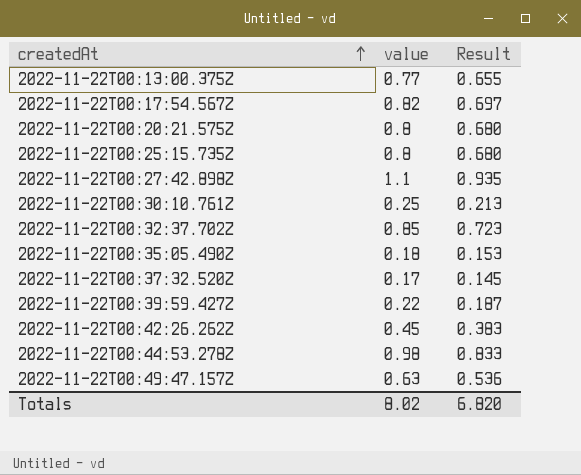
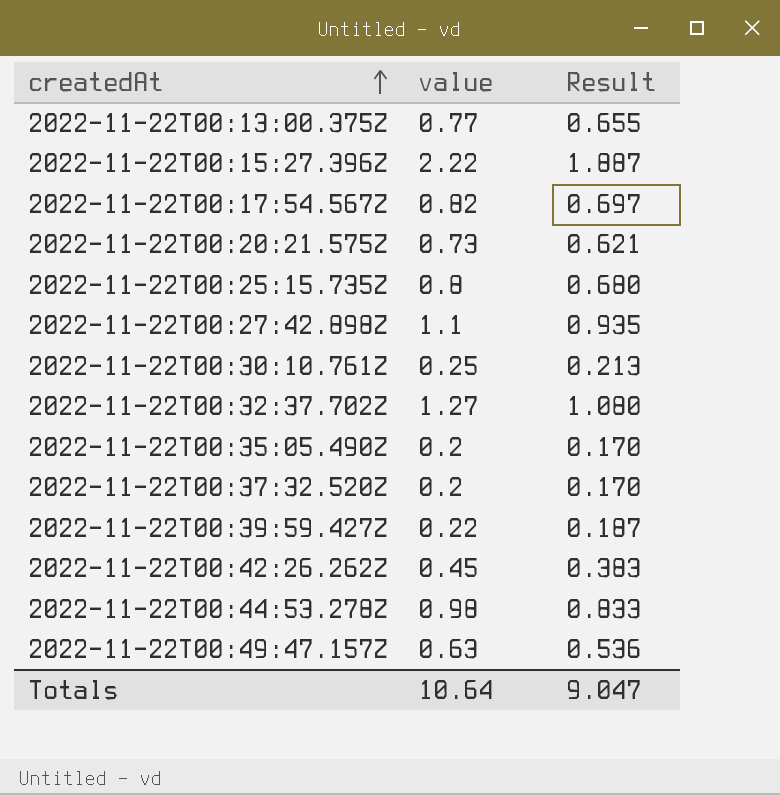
row 2022-11-22T00:15:27.396Z: none -> 2.22 | 1.887
2022-11-22T00:20:21.575Z | value: 0.8 -> 0.73
2022-11-22T00:20:21.575Z | Result: 0.680 -> 0.621
2022-11-22T00:32:37.702Z | value: 0.85 -> 1.27
2022-11-22T00:32:37.702Z | Result: 0.723 -> 1.080
2022-11-22T00:35:05.490Z | value: 0.18 -> 0.2
2022-11-22T00:35:05.490Z | Result: 0.153 -> 0.170
2022-11-22T00:37:32.520Z | value: 0.17 -> 0.2
2022-11-22T00:37:32.520Z | Result: 0.145 -> 0.170
Totals | value: 8.02 -> 10.64
Totals | Result: 6.820 -> 9.047

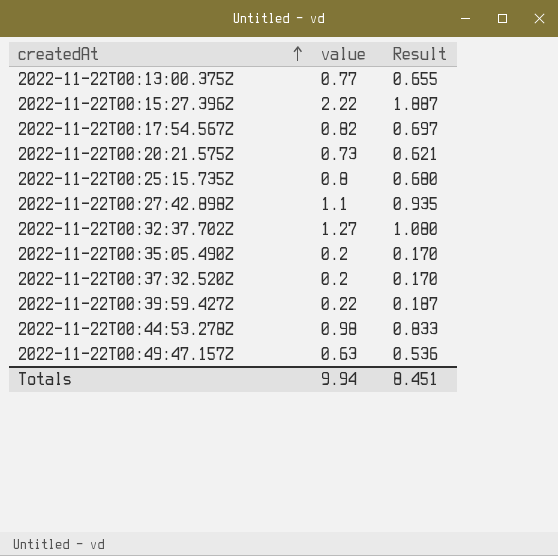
row 2022-11-22T00:30:10.761Z: 0.25 | 0.213 -> none
row 2022-11-22T00:42:26.262Z: 0.45 | 0.383 -> none
Totals | value: 10.64 -> 9.94
Totals | Result: 9.047 -> 8.451

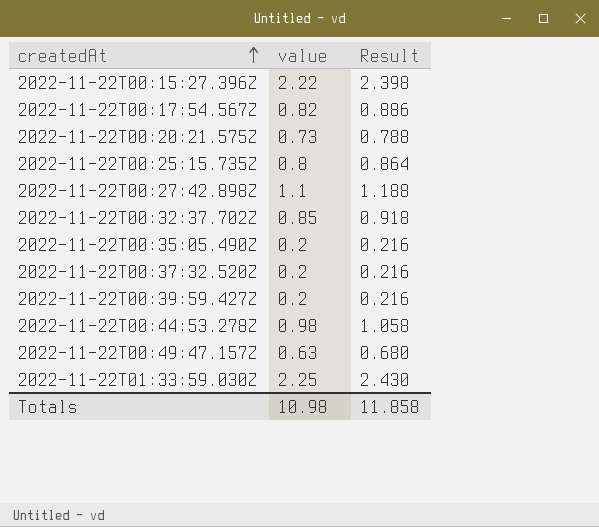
column Result | formula: [value] * 0.85 -> [value] * 1.08
row 2022-11-22T00:13:00.375Z: 0.77 | 0.655 -> none
2022-11-22T00:32:37.702Z | value: 1.27 -> 0.85
2022-11-22T00:39:59.427Z | value: 0.22 -> 0.2
row 2022-11-22T01:33:59.030Z: none -> 2.25 | 2.430
Totals | value: 9.94 -> 10.98
Totals | Result: 8.451 -> 11.858

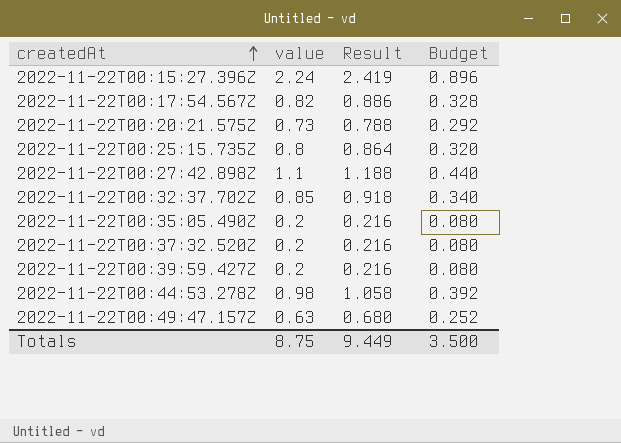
column Budget | formula: none -> [value] * 0.4
row 2022-11-22T01:33:59.030Z: 2.25 | 2.430 -> none
2022-11-22T00:15:27.396Z | value: 2.22 -> 2.24
2022-11-22T00:15:27.396Z | Result: 2.398 -> 2.419
Totals | value: 10.98 -> 8.75
Totals | Result: 11.858 -> 9.449

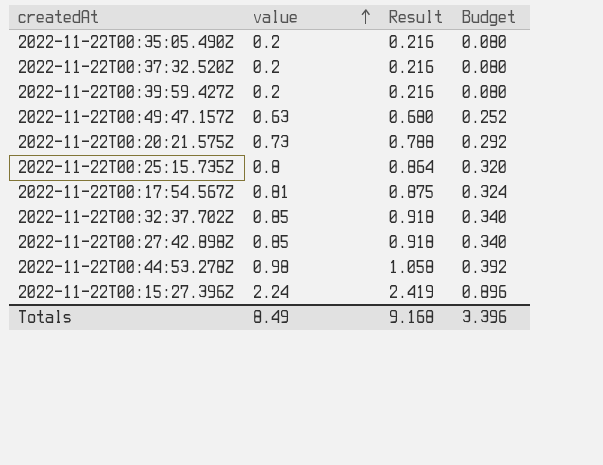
row order: createdAt ascending -> value ascending
2022-11-22T00:17:54.567Z | value: 0.82 -> 0.81
2022-11-22T00:17:54.567Z | Result: 0.886 -> 0.875
2022-11-22T00:17:54.567Z | Budget: 0.328 -> 0.324
2022-11-22T00:27:42.898Z | value: 1.1 -> 0.85
2022-11-22T00:27:42.898Z | Result: 1.188 -> 0.918
2022-11-22T00:27:42.898Z | Budget: 0.440 -> 0.340
Totals | value: 8.75 -> 8.49
Totals | Result: 9.449 -> 9.168
Totals | Budget: 3.500 -> 3.396

